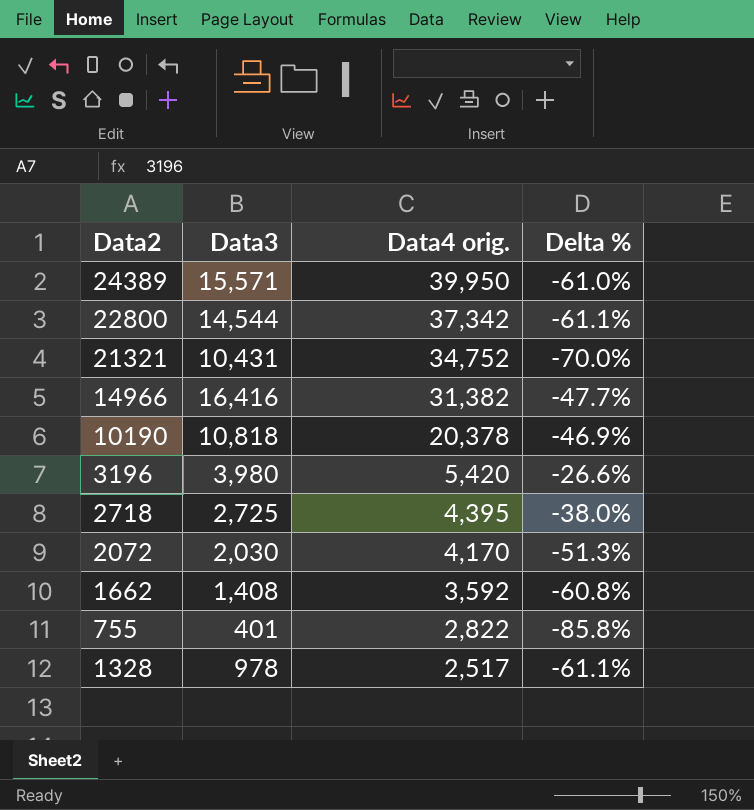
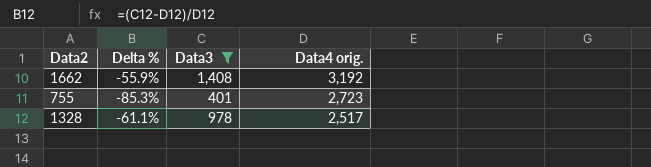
filter: none -> Data3 <= 1,408
column Delta % | position: 4 -> 2
1662 | Delta %: -60.8% -> -55.9%
1662 | Data4 orig.: 3,592 -> 3,192
755 | Delta %: -85.8% -> -85.3%
755 | Data4 orig.: 2,822 -> 2,723

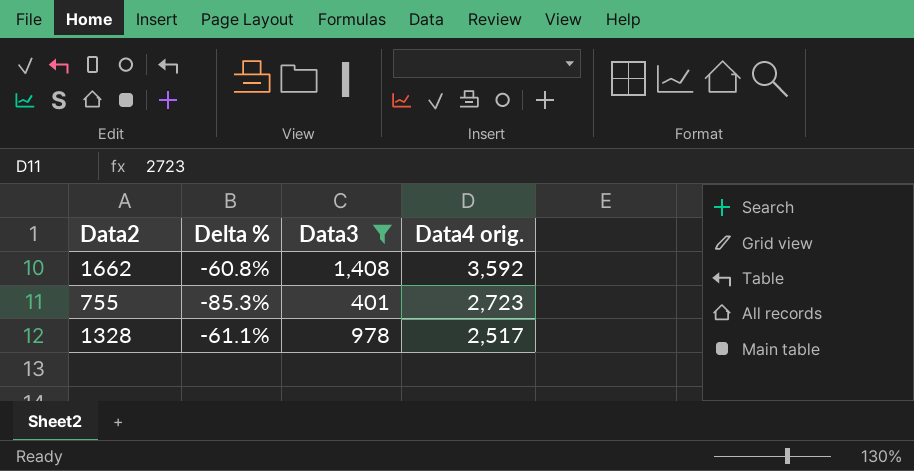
1662 | Delta %: -55.9% -> -60.8%
1662 | Data4 orig.: 3,192 -> 3,592

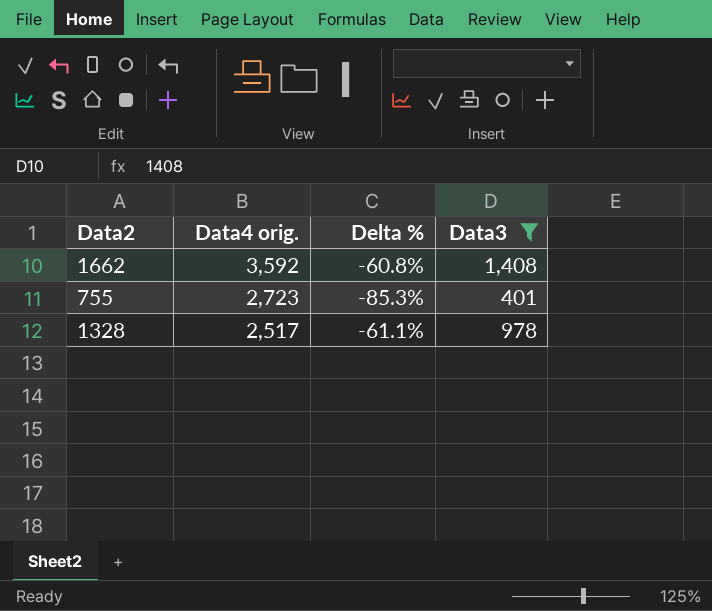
column Data4 orig. | position: 4 -> 2

